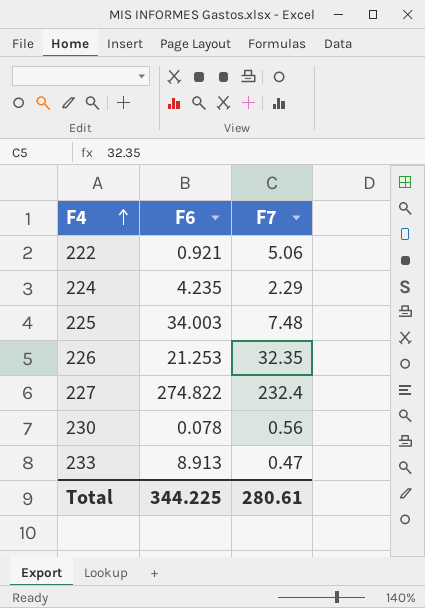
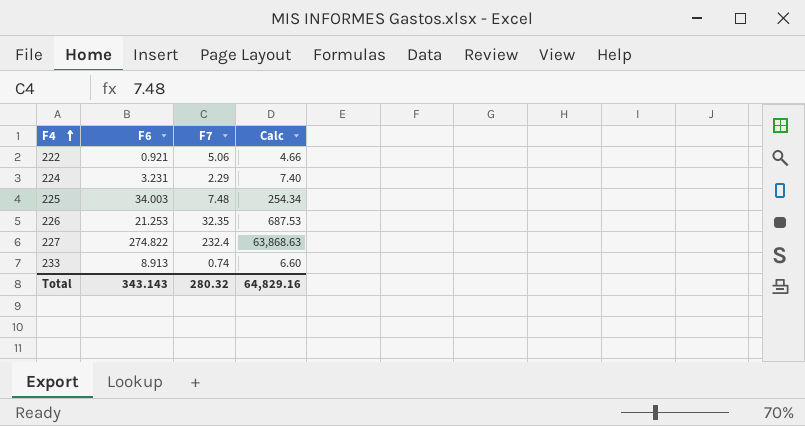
column Calc | formula: none -> [F6] * [F7]
row 230: 0.078 | 0.56 -> none
224 | F6: 4.235 -> 3.231
233 | F7: 0.47 -> 0.74
Total | F6: 344.225 -> 343.143
Total | F7: 280.61 -> 280.32

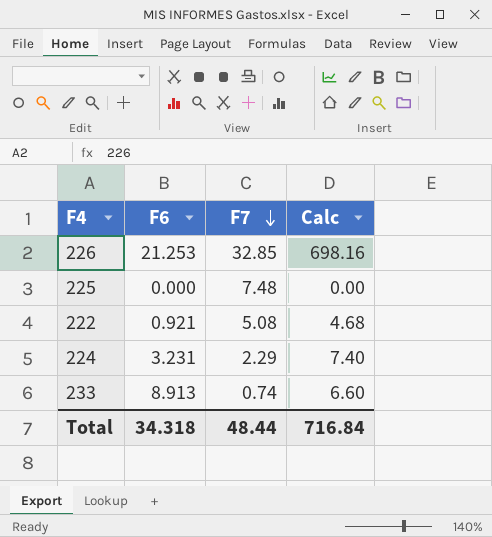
row order: F4 ascending -> F7 descending
row 227: 274.822 | 232.4 | 63,868.63 -> none
226 | F7: 32.35 -> 32.85
226 | Calc: 687.53 -> 698.16
225 | F6: 34.003 -> 0.000
225 | Calc: 254.34 -> 0.00
222 | F7: 5.06 -> 5.08
222 | Calc: 4.66 -> 4.68
Total | F6: 343.143 -> 34.318
Total | F7: 280.32 -> 48.44
Total | Calc: 64,829.16 -> 716.84

